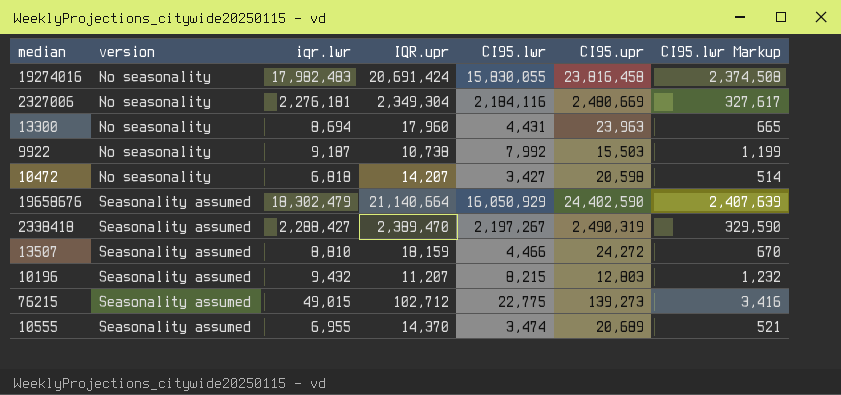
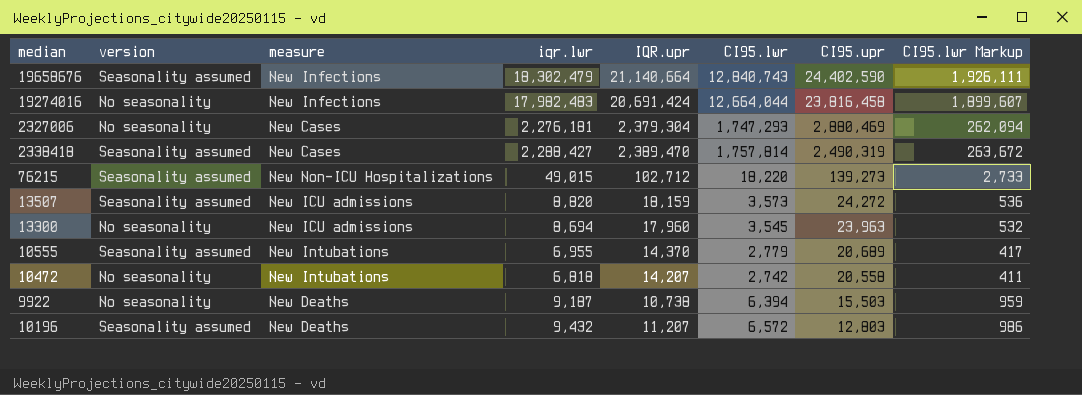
row order: version ascending -> CI95.upr descending
column measure | position: none -> 3
19658676 | CI95.lwr: 16,050,929 -> 12,840,743
19658676 | CI95.lwr Markup: 2,407,639 -> 1,926,111
19274016 | CI95.lwr: 15,830,055 -> 12,664,044
19274016 | CI95.lwr Markup: 2,374,508 -> 1,899,607
2327006 | IQR.upr: 2,349,304 -> 2,379,304
2327006 | CI95.lwr: 2,184,116 -> 1,747,293
2327006 | CI95.upr: 2,480,669 -> 2,880,469
2327006 | CI95.lwr Markup: 327,617 -> 262,094
2338418 | CI95.lwr: 2,197,267 -> 1,757,814
2338418 | CI95.lwr Markup: 329,590 -> 263,672
76215 | CI95.lwr: 22,775 -> 18,220
76215 | CI95.lwr Markup: 3,416 -> 2,733
13507 | iqr.lwr: 8,810 -> 8,820
13507 | CI95.lwr: 4,466 -> 3,573
13507 | CI95.lwr Markup: 670 -> 536
13300 | CI95.lwr: 4,431 -> 3,545
13300 | CI95.lwr Markup: 665 -> 532
10555 | CI95.lwr: 3,474 -> 2,779
10555 | CI95.lwr Markup: 521 -> 417
10472 | CI95.lwr: 3,427 -> 2,742
10472 | CI95.upr: 20,598 -> 20,558
10472 | CI95.lwr Markup: 514 -> 411
9922 | CI95.lwr: 7,992 -> 6,394
9922 | CI95.lwr Markup: 1,199 -> 959
10196 | CI95.lwr: 8,215 -> 6,572
10196 | CI95.lwr Markup: 1,232 -> 986

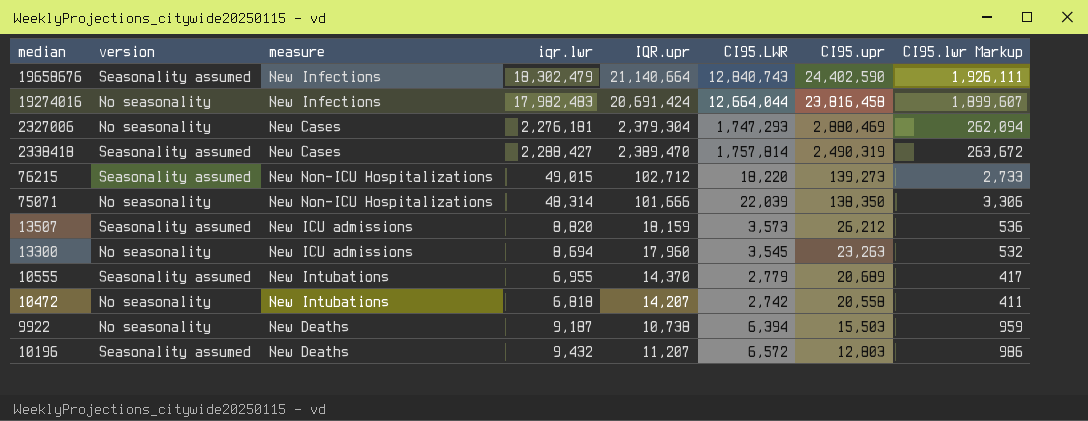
column name: CI95.lwr -> CI95.LWR
row 75071: none -> No seasonality | New Non-ICU Hospitalizations | 48,314 | 101,666 | 22,039 | 138,350 | 3,306
13507 | CI95.upr: 24,272 -> 26,212
13300 | CI95.upr: 23,963 -> 23,263

